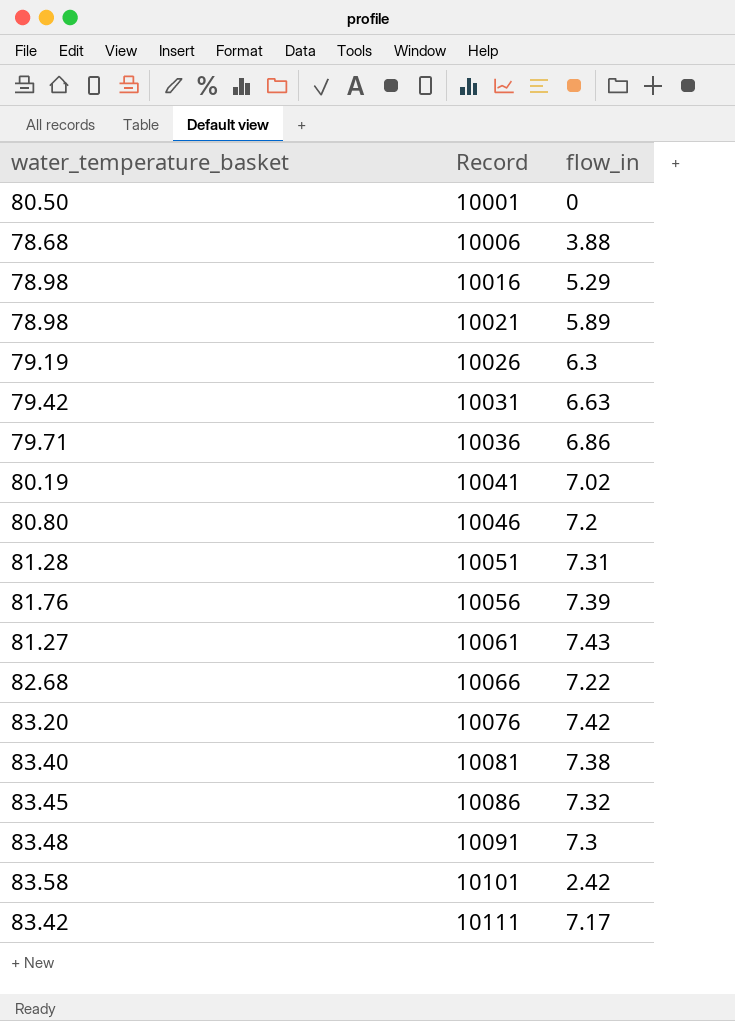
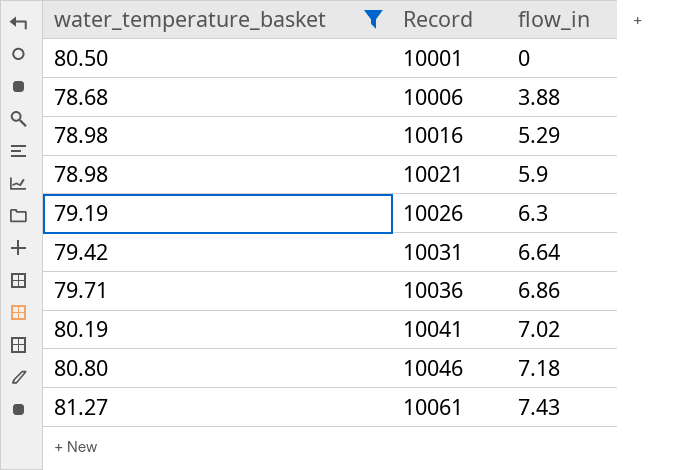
filter: none -> water_temperature_basket <= 81.27
10021 | flow_in: 5.89 -> 5.9
10031 | flow_in: 6.63 -> 6.64
10046 | flow_in: 7.2 -> 7.18

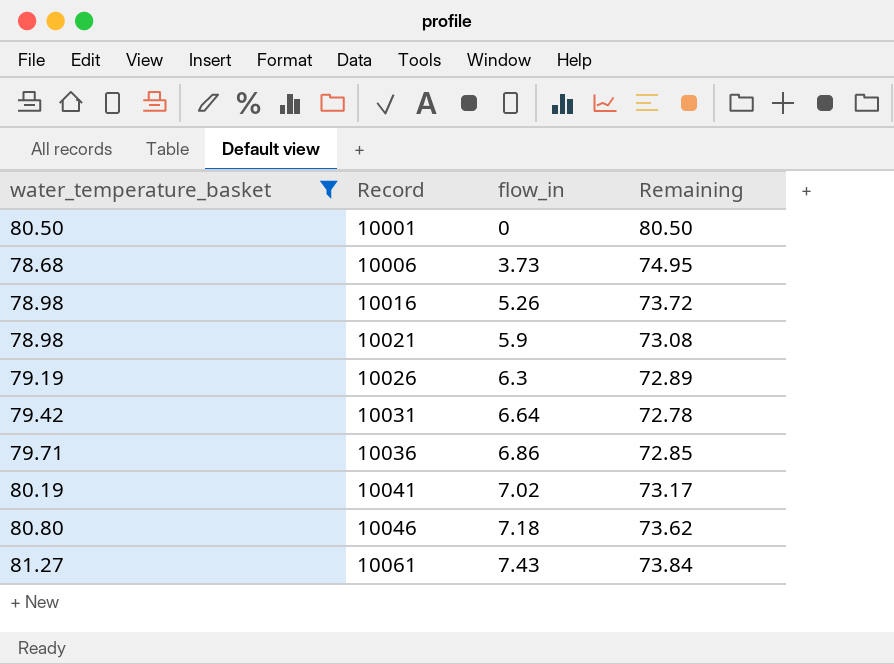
column Remaining | formula: none -> [water_temperature_basket] - [flow_in]
10006 | flow_in: 3.88 -> 3.73
10016 | flow_in: 5.29 -> 5.26

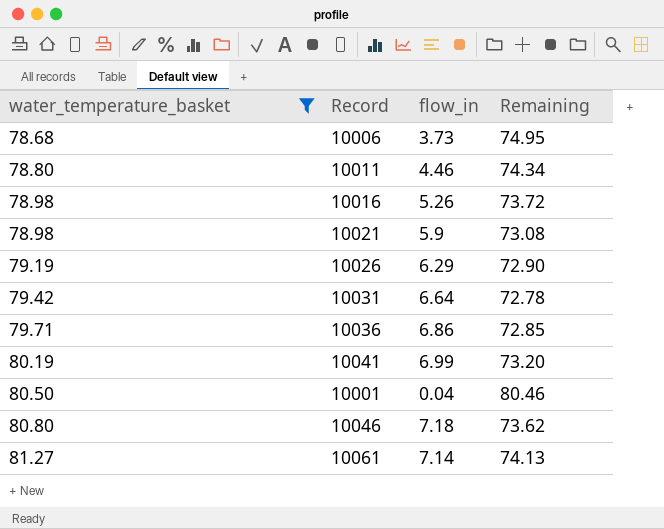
row order: Record ascending -> water_temperature_basket ascending
row 10011: none -> 78.80 | 4.46 | 74.34
10026 | flow_in: 6.3 -> 6.29
10026 | Remaining: 72.89 -> 72.90
10041 | flow_in: 7.02 -> 6.99
10041 | Remaining: 73.17 -> 73.20
10001 | flow_in: 0 -> 0.04
10001 | Remaining: 80.50 -> 80.46
10061 | flow_in: 7.43 -> 7.14
10061 | Remaining: 73.84 -> 74.13

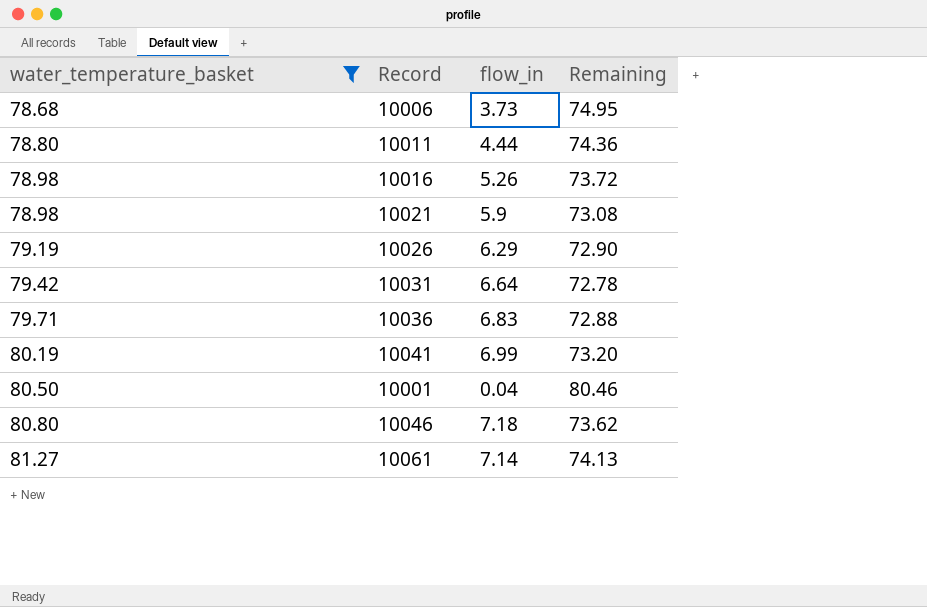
10011 | flow_in: 4.46 -> 4.44
10011 | Remaining: 74.34 -> 74.36
10036 | flow_in: 6.86 -> 6.83
10036 | Remaining: 72.85 -> 72.88

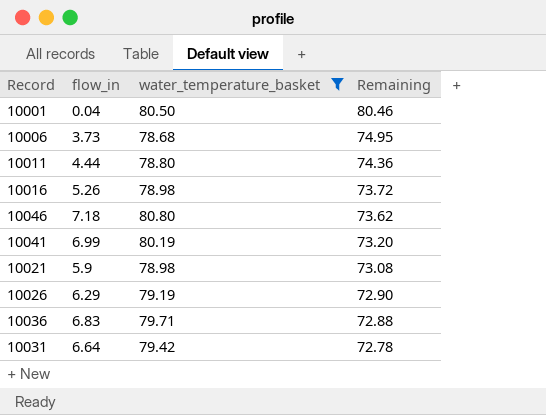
row order: water_temperature_basket ascending -> Remaining descending
column water_temperature_basket | position: 1 -> 3
row 10061: 81.27 | 7.14 | 74.13 -> none

